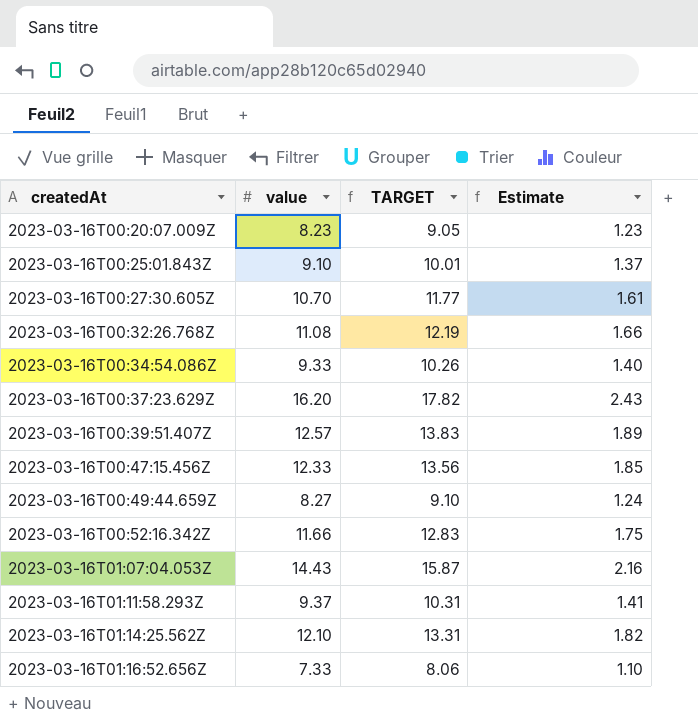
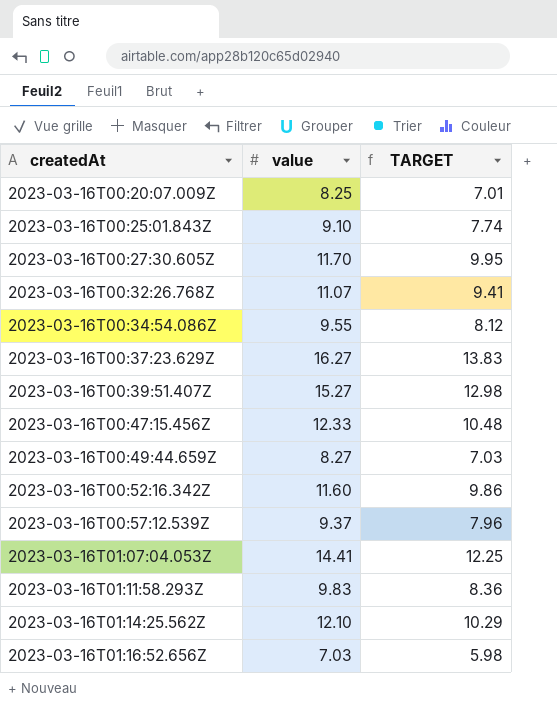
column Estimate | formula: [value] * 0.15 -> none
column TARGET | formula: [value] * 1.1 -> [value] * 0.85
2023-03-16T00:20:07.009Z | value: 8.23 -> 8.25
2023-03-16T00:27:30.605Z | value: 10.70 -> 11.70
2023-03-16T00:32:26.768Z | value: 11.08 -> 11.07
2023-03-16T00:34:54.086Z | value: 9.33 -> 9.55
2023-03-16T00:37:23.629Z | value: 16.20 -> 16.27
2023-03-16T00:39:51.407Z | value: 12.57 -> 15.27
2023-03-16T00:52:16.342Z | value: 11.66 -> 11.60
row 2023-03-16T00:57:12.539Z: none -> 9.37 | 7.96
2023-03-16T01:07:04.053Z | value: 14.43 -> 14.41
2023-03-16T01:11:58.293Z | value: 9.37 -> 9.83
2023-03-16T01:16:52.656Z | value: 7.33 -> 7.03

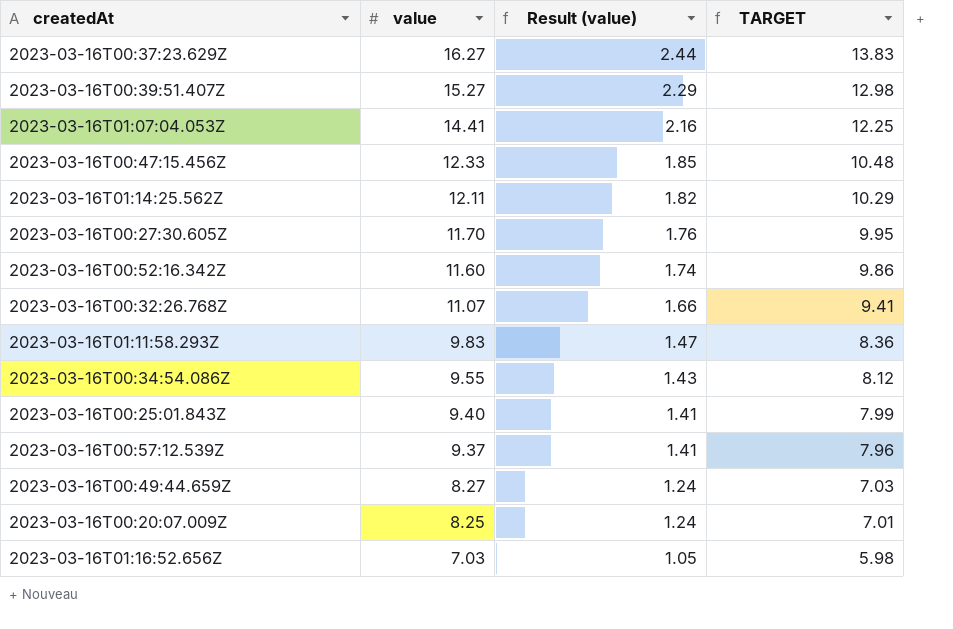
row order: createdAt ascending -> value descending
column Result (value) | formula: none -> [value] * 0.15
2023-03-16T01:14:25.562Z | value: 12.10 -> 12.11
2023-03-16T00:25:01.843Z | value: 9.10 -> 9.40
2023-03-16T00:25:01.843Z | TARGET: 7.74 -> 7.99

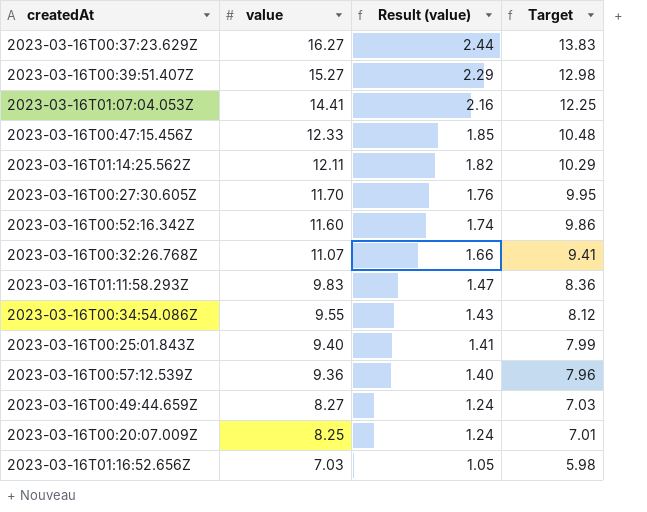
column name: TARGET -> Target
2023-03-16T00:57:12.539Z | value: 9.37 -> 9.36
2023-03-16T00:57:12.539Z | Result (value): 1.41 -> 1.40

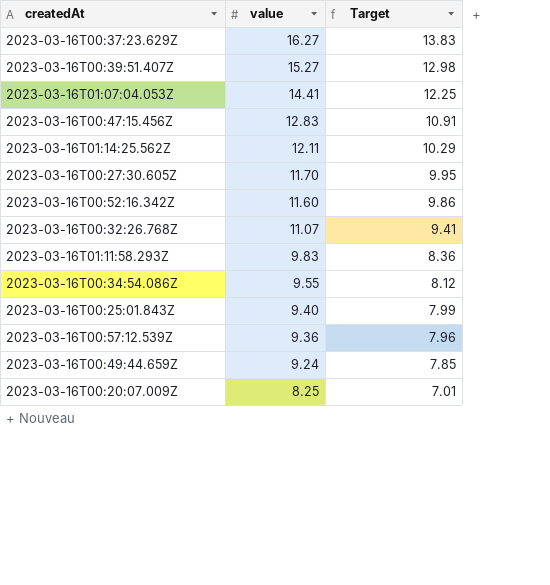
column Result (value) | formula: [value] * 0.15 -> none
row 2023-03-16T01:16:52.656Z: 7.03 | 1.05 | 5.98 -> none
2023-03-16T00:47:15.456Z | value: 12.33 -> 12.83
2023-03-16T00:47:15.456Z | Target: 10.48 -> 10.91
2023-03-16T00:49:44.659Z | value: 8.27 -> 9.24
2023-03-16T00:49:44.659Z | Target: 7.03 -> 7.85

